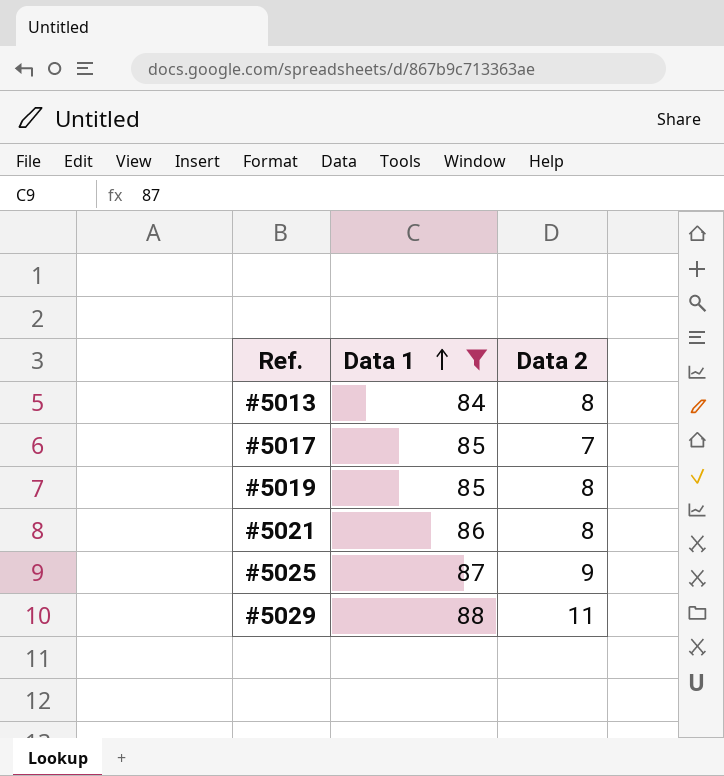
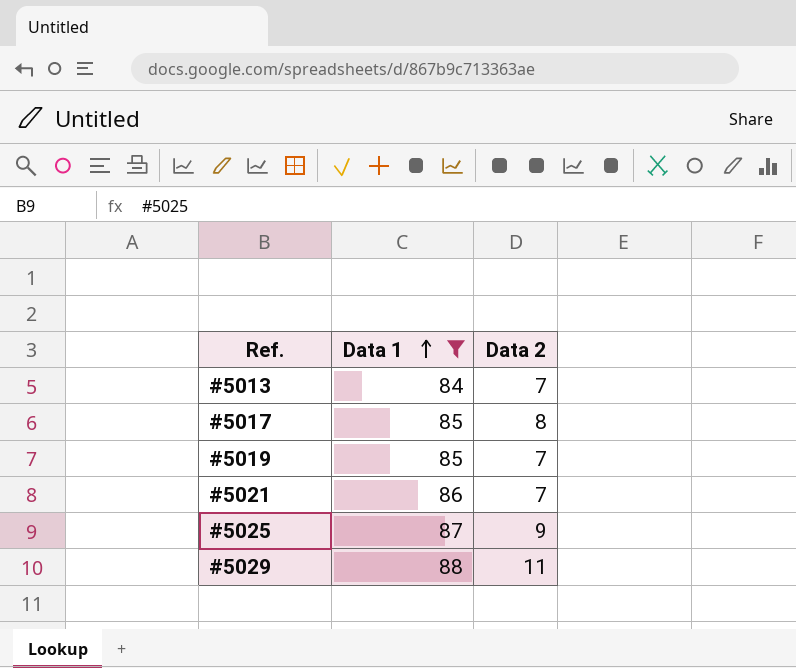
#5013 | Data 2: 8 -> 7
#5017 | Data 2: 7 -> 8
#5019 | Data 2: 8 -> 7
#5021 | Data 2: 8 -> 7

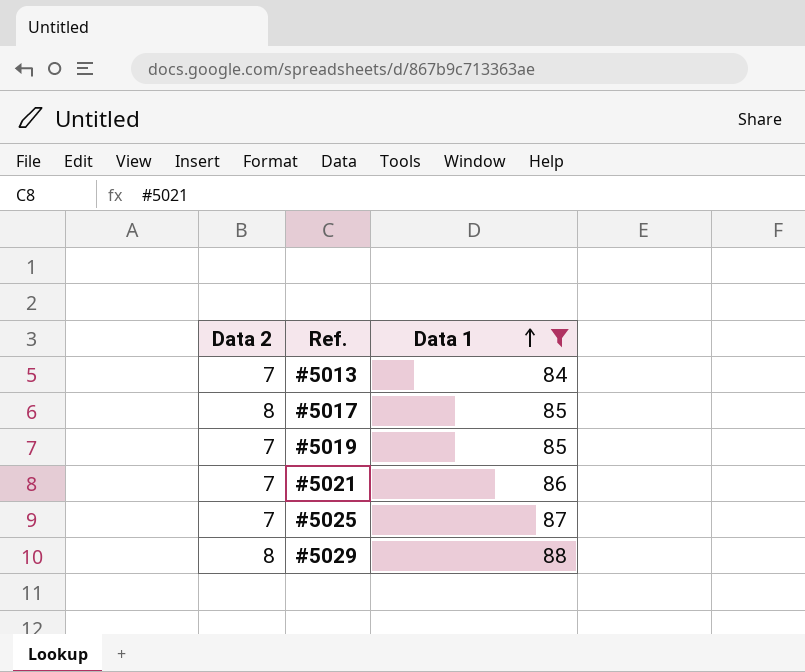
column Data 2 | position: 3 -> 1
#5025 | Data 2: 9 -> 7
#5029 | Data 2: 11 -> 8

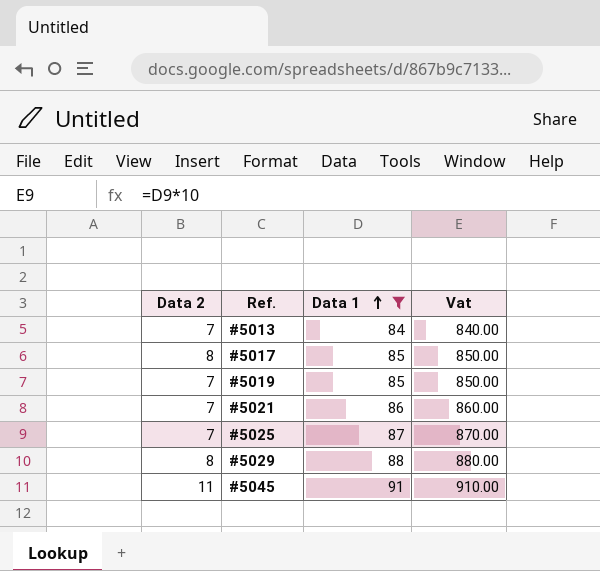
column Vat | formula: none -> [Data 1] * 10
row #5045: none -> 11 | 91 | 910.00

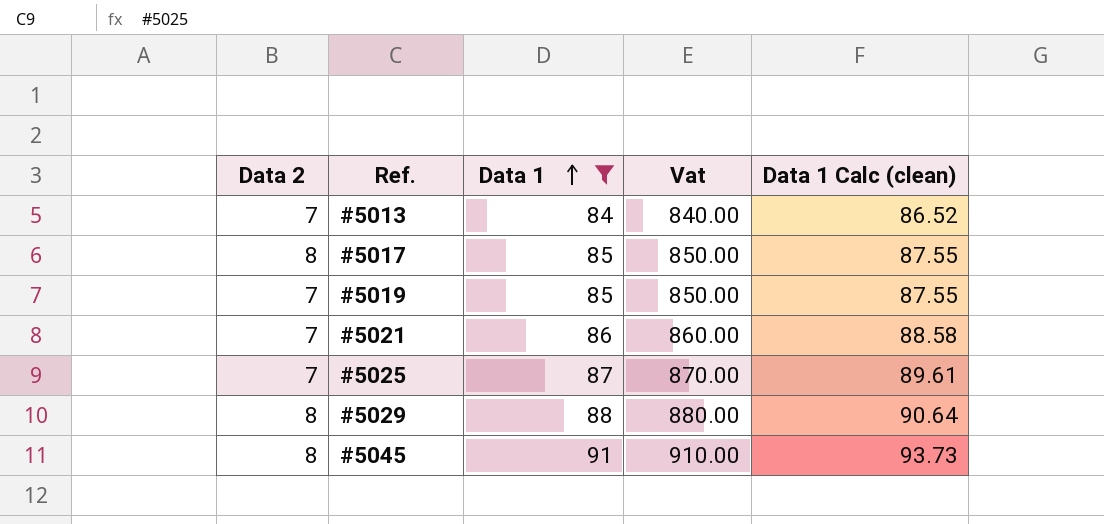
column Data 1 Calc (clean) | formula: none -> [Data 1] * 1.03
#5045 | Data 2: 11 -> 8

